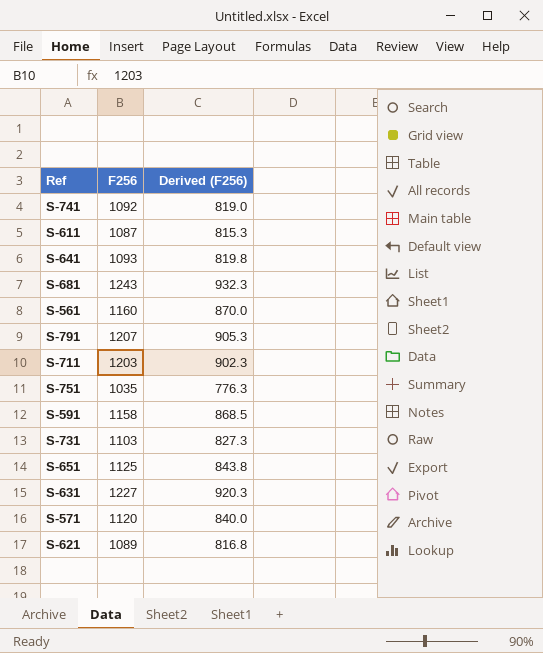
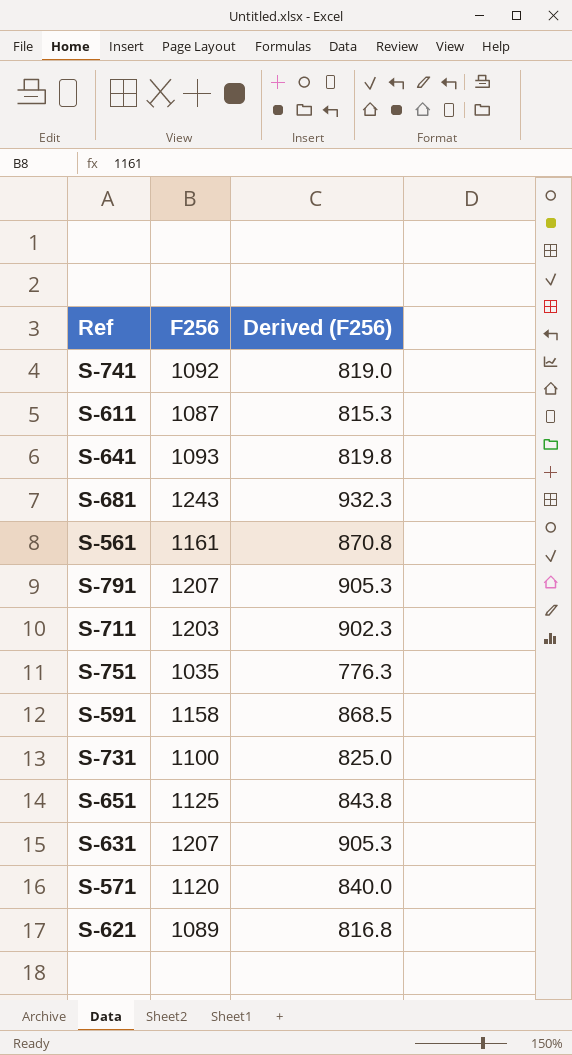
S-561 | F256: 1160 -> 1161
S-561 | Derived (F256): 870.0 -> 870.8
S-731 | F256: 1103 -> 1100
S-731 | Derived (F256): 827.3 -> 825.0
S-631 | F256: 1227 -> 1207
S-631 | Derived (F256): 920.3 -> 905.3

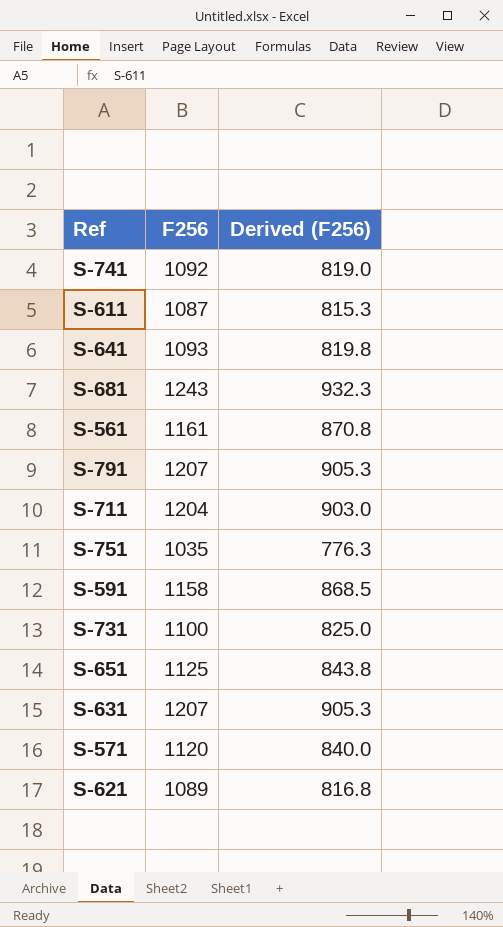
S-711 | F256: 1203 -> 1204
S-711 | Derived (F256): 902.3 -> 903.0

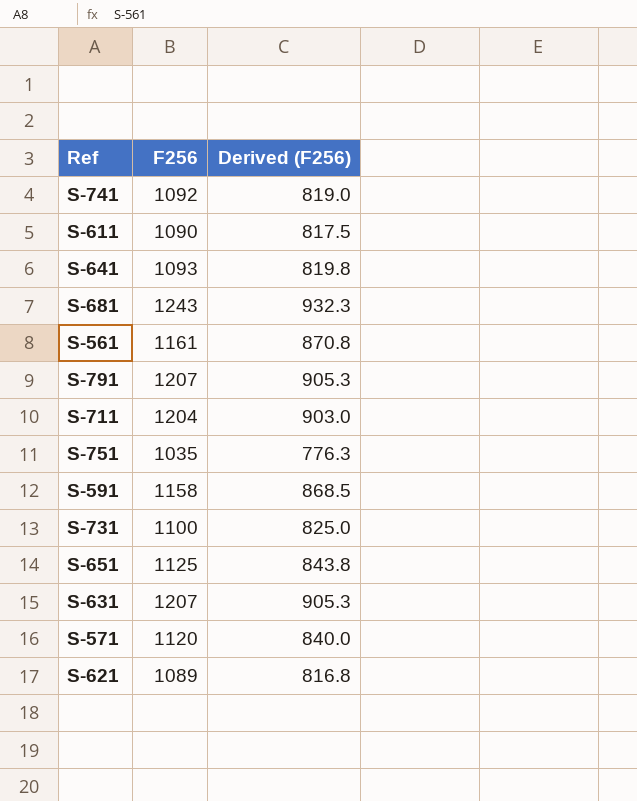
S-611 | F256: 1087 -> 1090
S-611 | Derived (F256): 815.3 -> 817.5

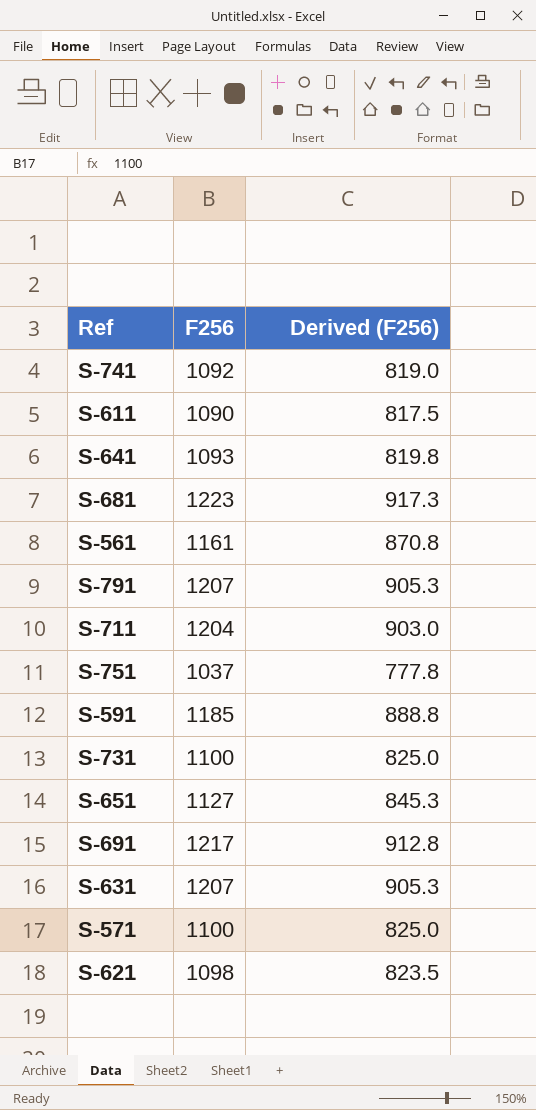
S-681 | F256: 1243 -> 1223
S-681 | Derived (F256): 932.3 -> 917.3
S-751 | F256: 1035 -> 1037
S-751 | Derived (F256): 776.3 -> 777.8
S-591 | F256: 1158 -> 1185
S-591 | Derived (F256): 868.5 -> 888.8
S-651 | F256: 1125 -> 1127
S-651 | Derived (F256): 843.8 -> 845.3
row S-691: none -> 1217 | 912.8
S-571 | F256: 1120 -> 1100
S-571 | Derived (F256): 840.0 -> 825.0
S-621 | F256: 1089 -> 1098
S-621 | Derived (F256): 816.8 -> 823.5

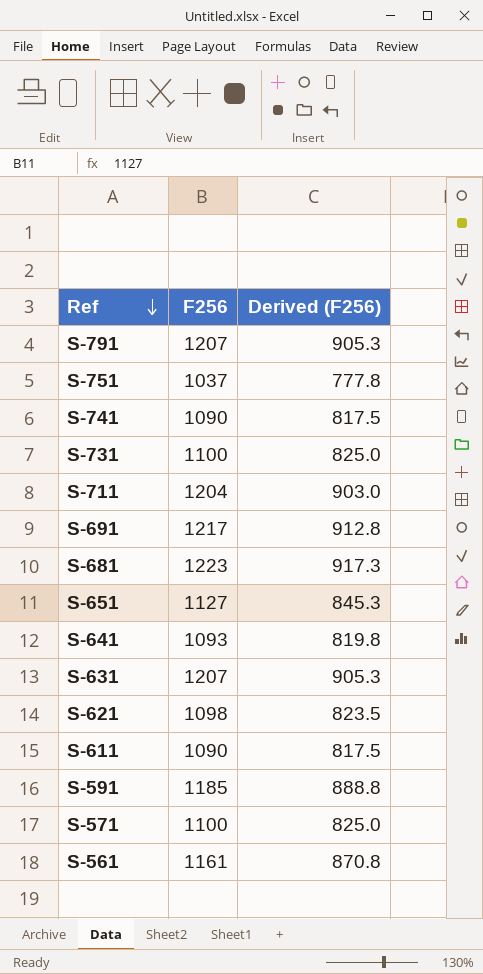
row order: none -> Ref descending
S-741 | F256: 1092 -> 1090
S-741 | Derived (F256): 819.0 -> 817.5

